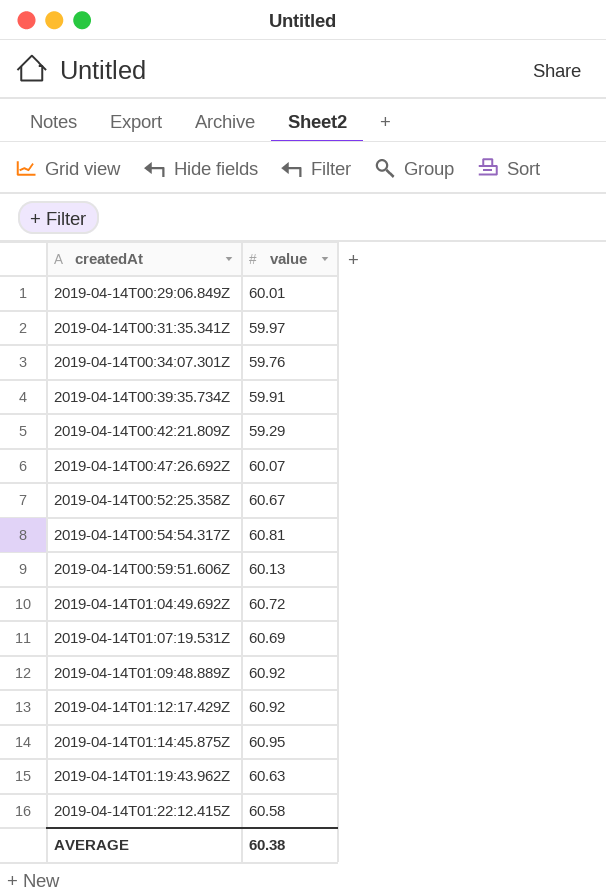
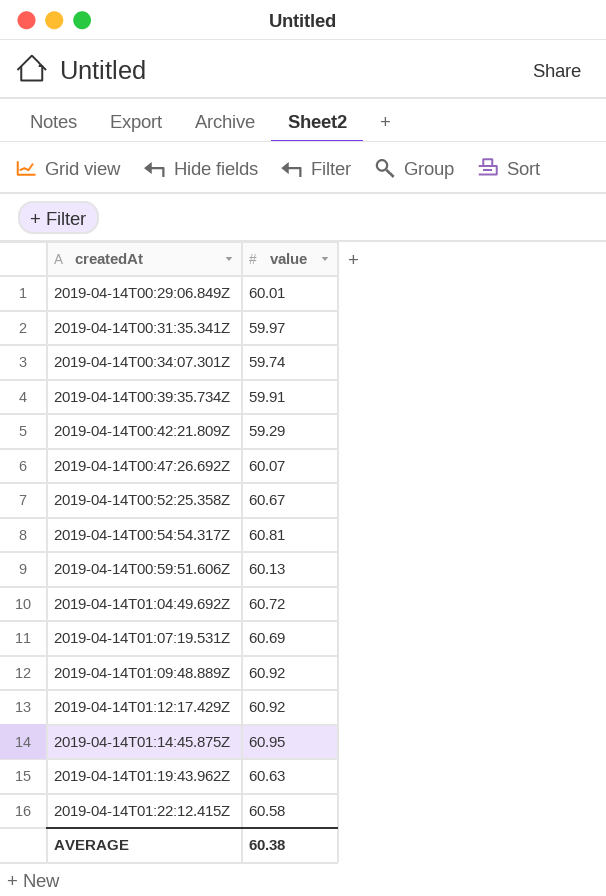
2019-04-14T00:34:07.301Z | value: 59.76 -> 59.74

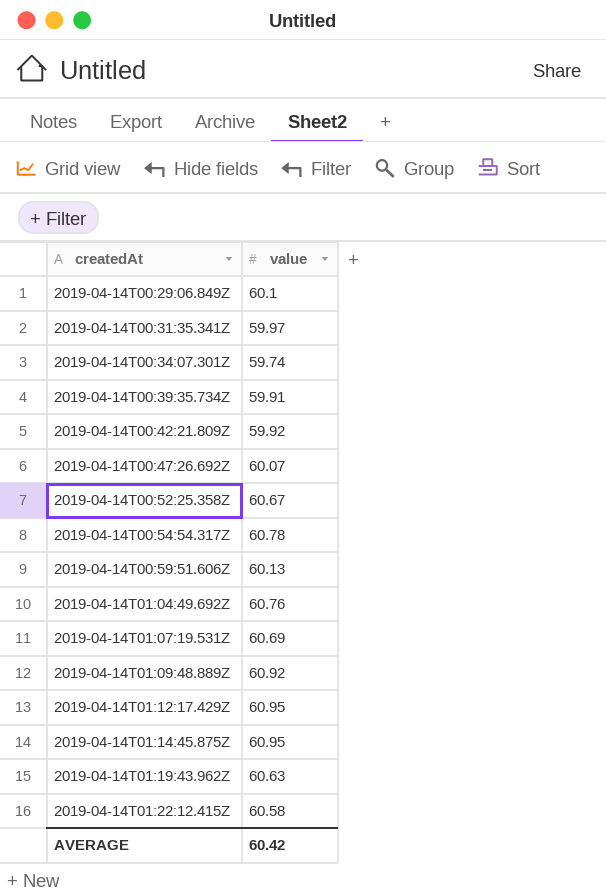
2019-04-14T00:29:06.849Z | value: 60.01 -> 60.1
2019-04-14T00:42:21.809Z | value: 59.29 -> 59.92
2019-04-14T00:54:54.317Z | value: 60.81 -> 60.78
2019-04-14T01:04:49.692Z | value: 60.72 -> 60.76
2019-04-14T01:12:17.429Z | value: 60.92 -> 60.95
AVERAGE | value: 60.38 -> 60.42

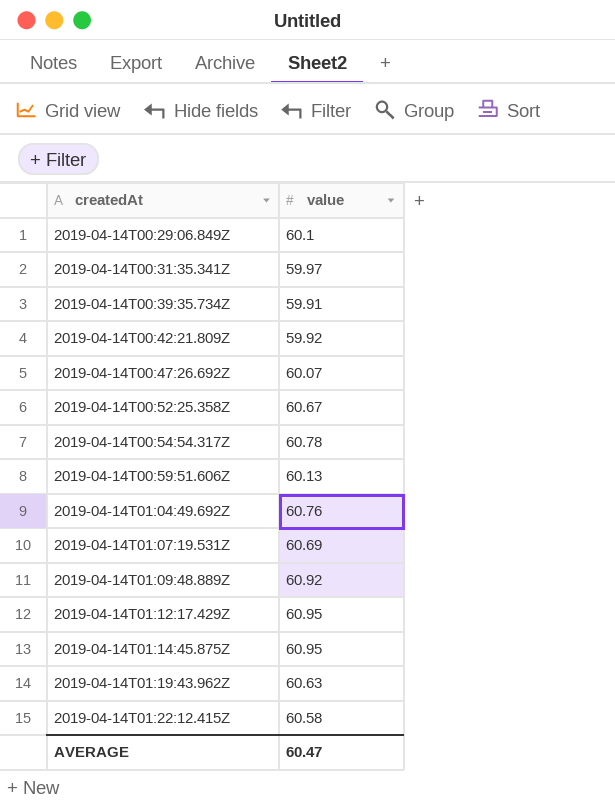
row 2019-04-14T00:34:07.301Z: 59.74 -> none
AVERAGE | value: 60.42 -> 60.47

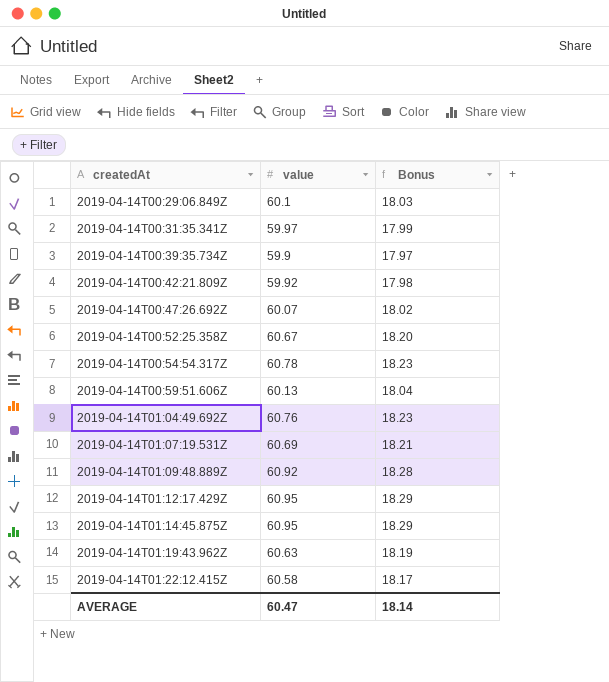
column Bonus | formula: none -> [value] * 0.3
2019-04-14T00:39:35.734Z | value: 59.91 -> 59.9

